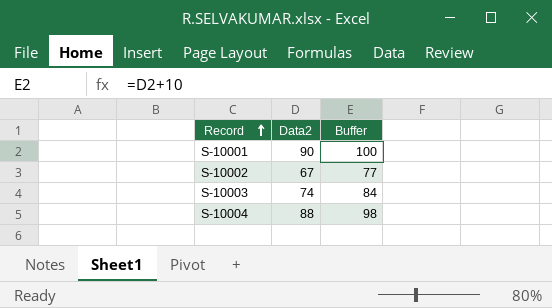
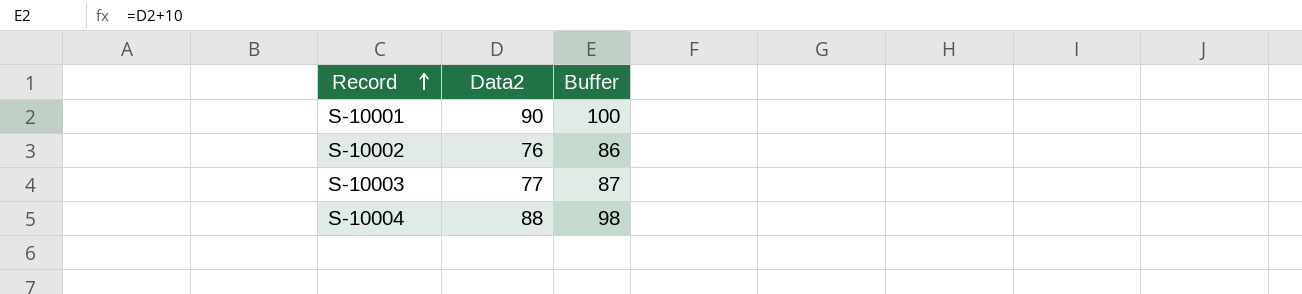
S-10002 | Data2: 67 -> 76
S-10002 | Buffer: 77 -> 86
S-10003 | Data2: 74 -> 77
S-10003 | Buffer: 84 -> 87

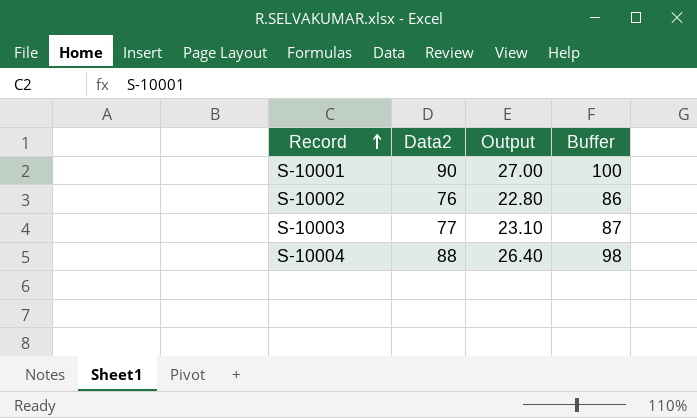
column Output | formula: none -> [Data2] * 0.3

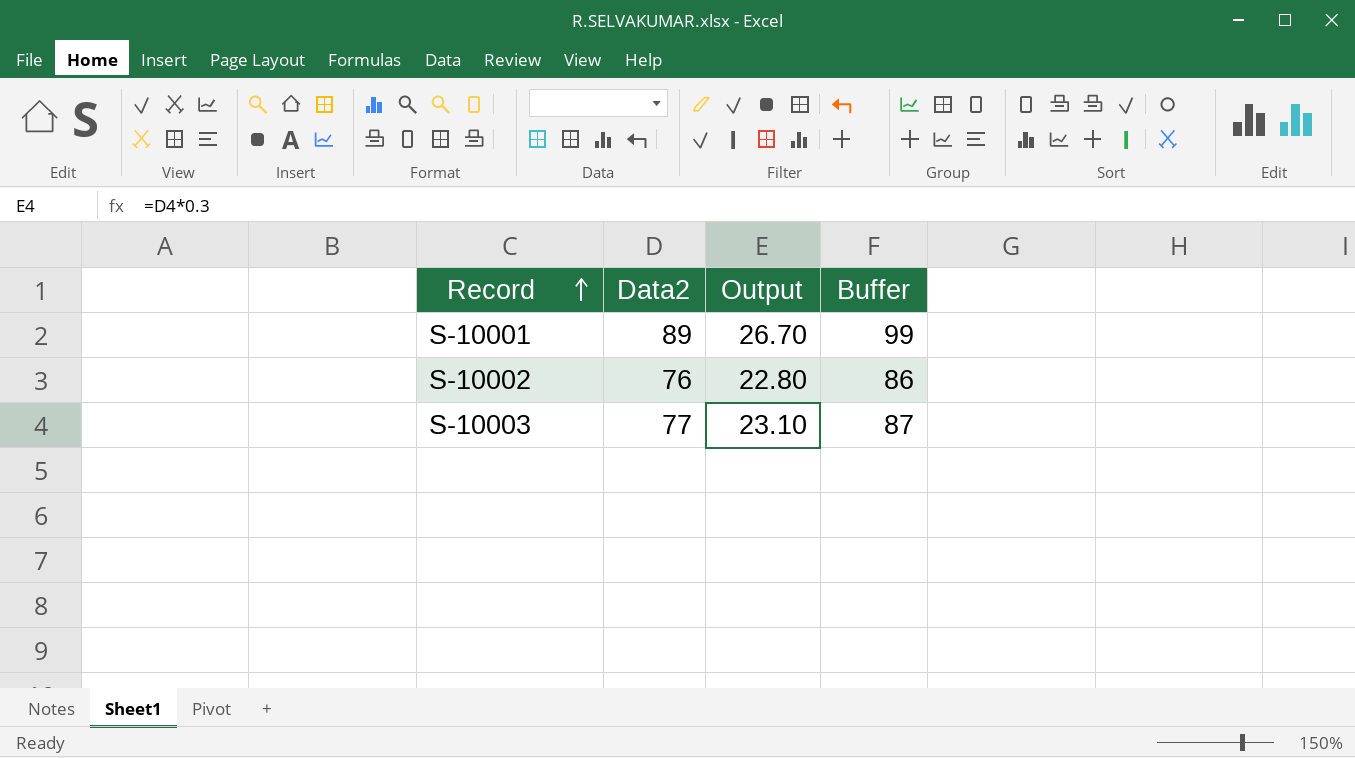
row S-10004: 88 | 26.40 | 98 -> none
S-10001 | Data2: 90 -> 89
S-10001 | Output: 27.00 -> 26.70
S-10001 | Buffer: 100 -> 99

